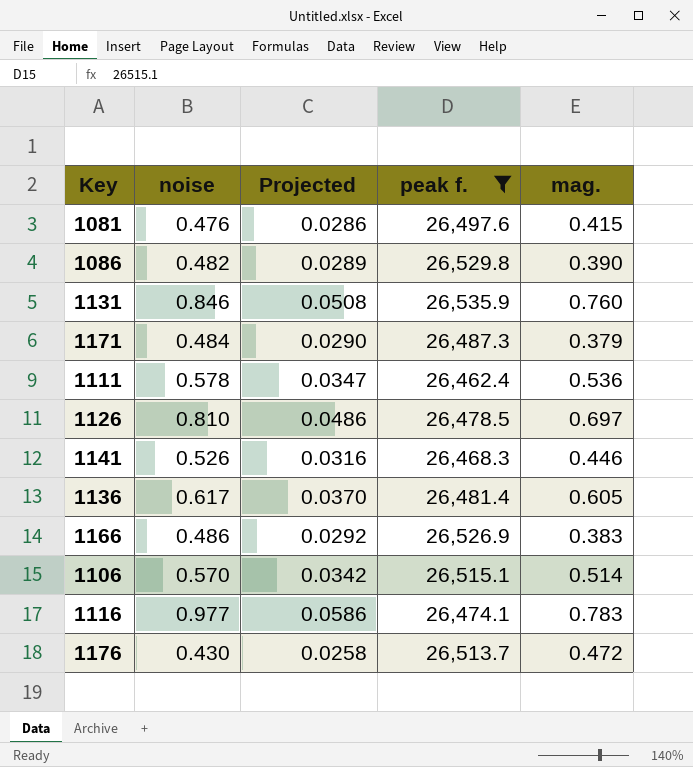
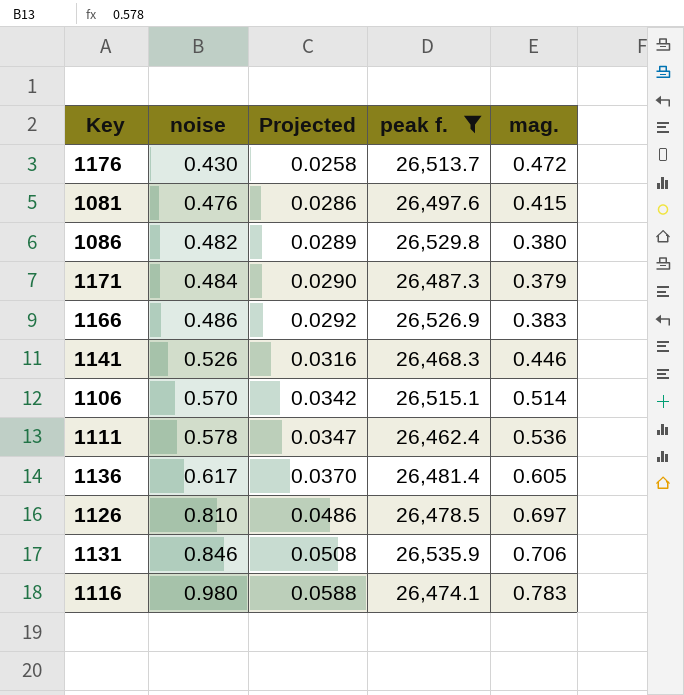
row order: none -> noise ascending
1086 | mag.: 0.390 -> 0.380
1131 | mag.: 0.760 -> 0.706
1116 | noise: 0.977 -> 0.980
1116 | Projected: 0.0586 -> 0.0588

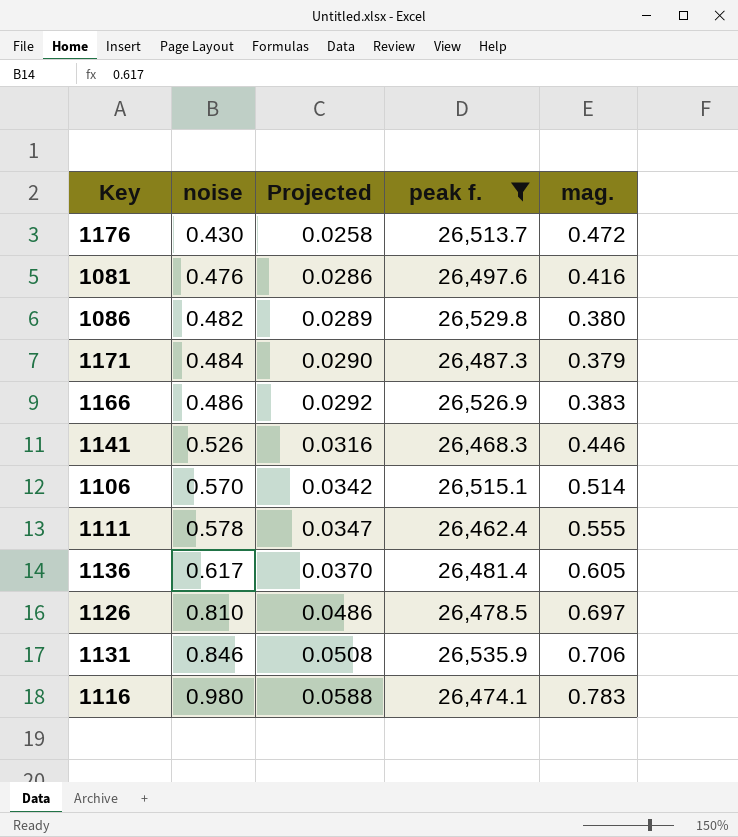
1081 | mag.: 0.415 -> 0.416
1111 | mag.: 0.536 -> 0.555

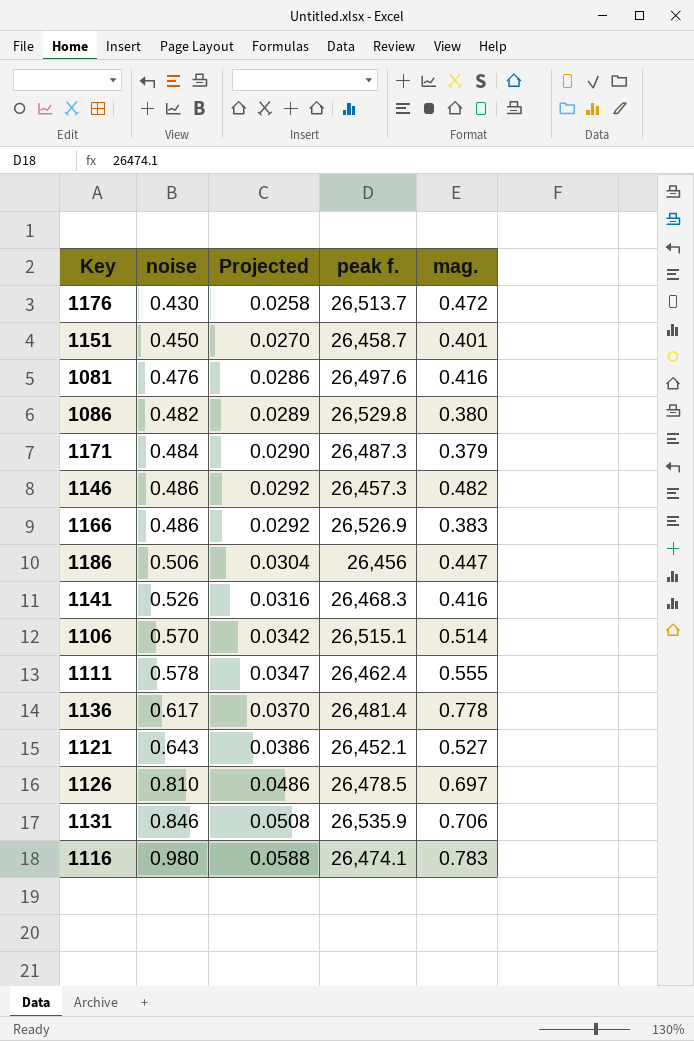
filter: peak f. >= 26,462.4 -> none
1141 | mag.: 0.446 -> 0.416
1136 | mag.: 0.605 -> 0.778

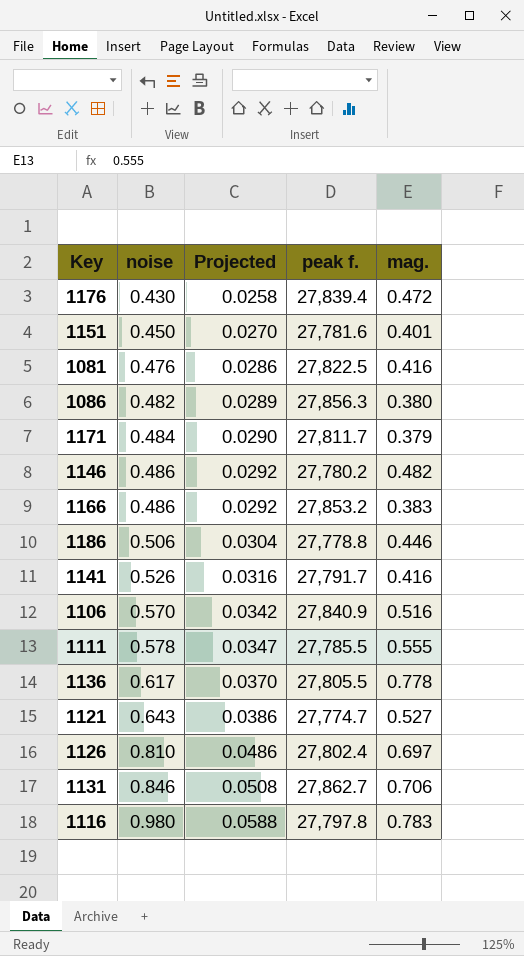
1176 | peak f.: 26,513.7 -> 27,839.4
1151 | peak f.: 26,458.7 -> 27,781.6
1081 | peak f.: 26,497.6 -> 27,822.5
1086 | peak f.: 26,529.8 -> 27,856.3
1171 | peak f.: 26,487.3 -> 27,811.7
1146 | peak f.: 26,457.3 -> 27,780.2
1166 | peak f.: 26,526.9 -> 27,853.2
1186 | peak f.: 26,456 -> 27,778.8
1186 | mag.: 0.447 -> 0.446
1141 | peak f.: 26,468.3 -> 27,791.7
1106 | peak f.: 26,515.1 -> 27,840.9
1106 | mag.: 0.514 -> 0.516
1111 | peak f.: 26,462.4 -> 27,785.5
1136 | peak f.: 26,481.4 -> 27,805.5
1121 | peak f.: 26,452.1 -> 27,774.7
1126 | peak f.: 26,478.5 -> 27,802.4
1131 | peak f.: 26,535.9 -> 27,862.7
1116 | peak f.: 26,474.1 -> 27,797.8

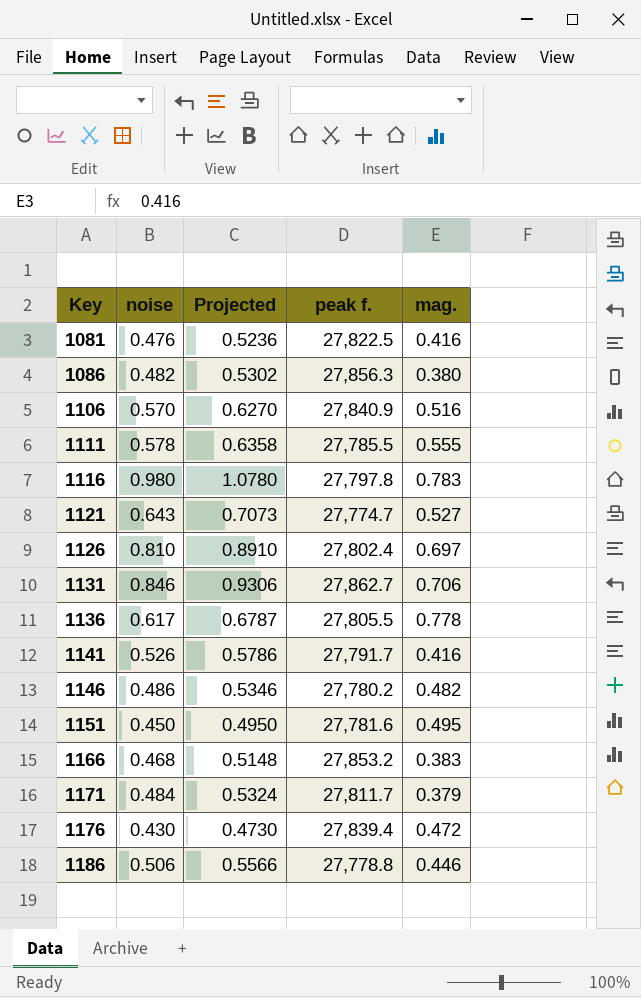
row order: noise ascending -> Key ascending
column Projected | formula: [noise] * 0.06 -> [noise] * 1.1
1151 | mag.: 0.401 -> 0.495
1166 | noise: 0.486 -> 0.468

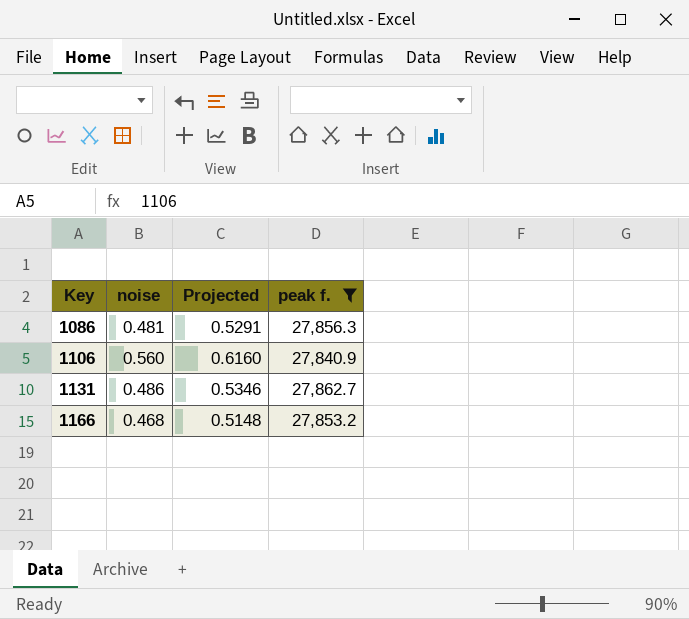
filter: none -> peak f. >= 27,840.9
column mag. | position: 5 -> none
1086 | noise: 0.482 -> 0.481
1086 | Projected: 0.5302 -> 0.5291
1106 | noise: 0.570 -> 0.560
1106 | Projected: 0.6270 -> 0.6160
1131 | noise: 0.846 -> 0.486
1131 | Projected: 0.9306 -> 0.5346

